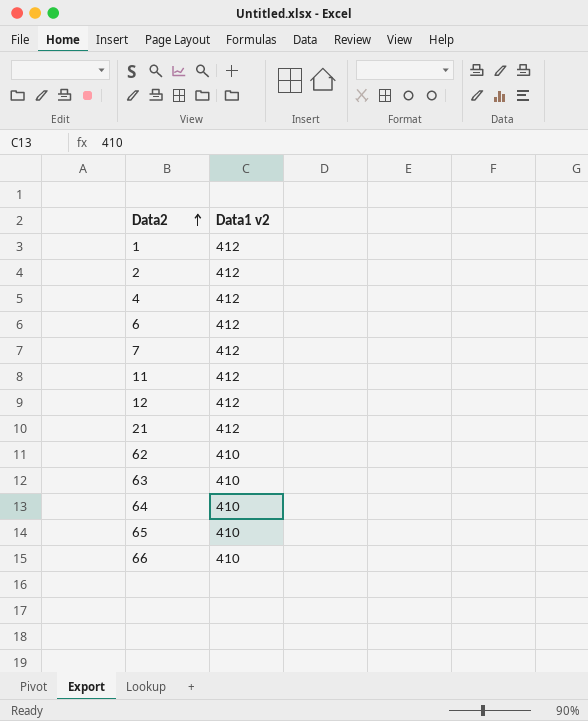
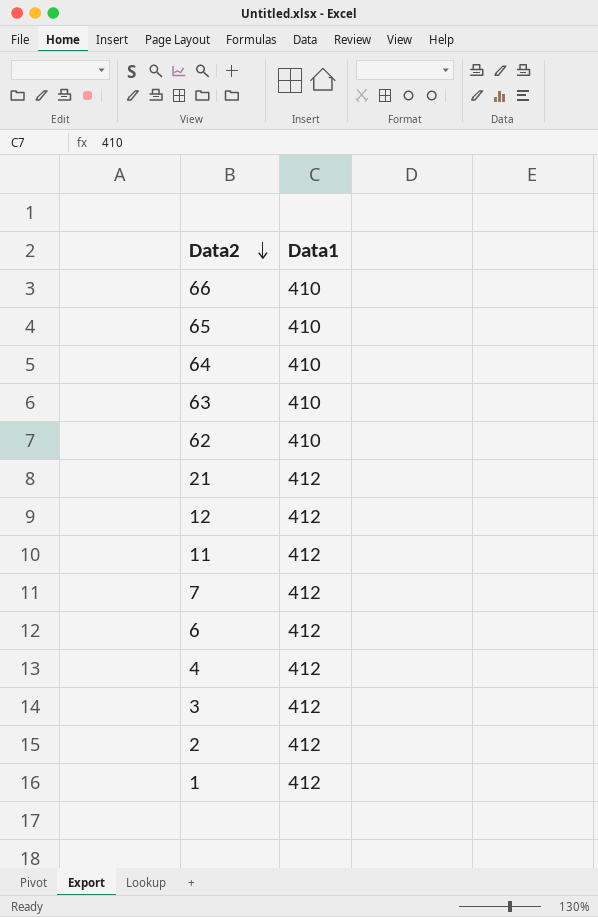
row order: Data2 ascending -> Data2 descending
column name: Data1 v2 -> Data1
row 3: none -> 412

